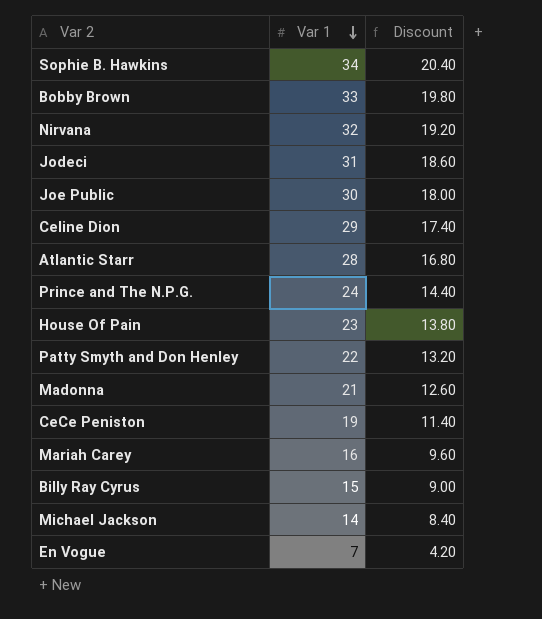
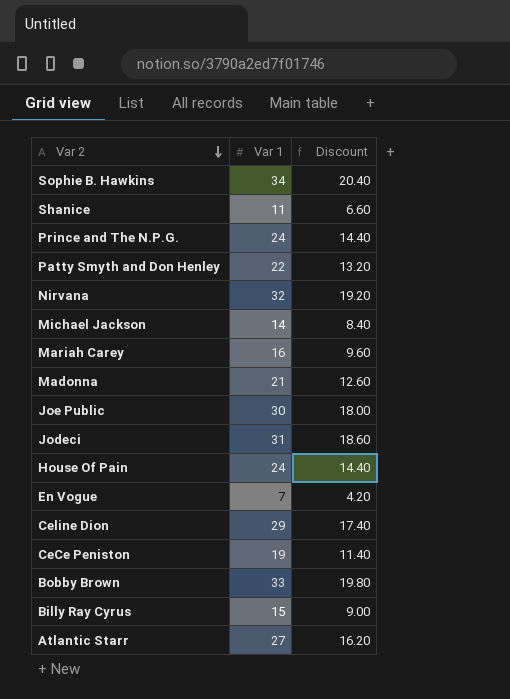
row order: Var 1 descending -> Var 2 descending
row Shanice: none -> 11 | 6.60
House Of Pain | Var 1: 23 -> 24
House Of Pain | Discount: 13.80 -> 14.40
Atlantic Starr | Var 1: 28 -> 27
Atlantic Starr | Discount: 16.80 -> 16.20

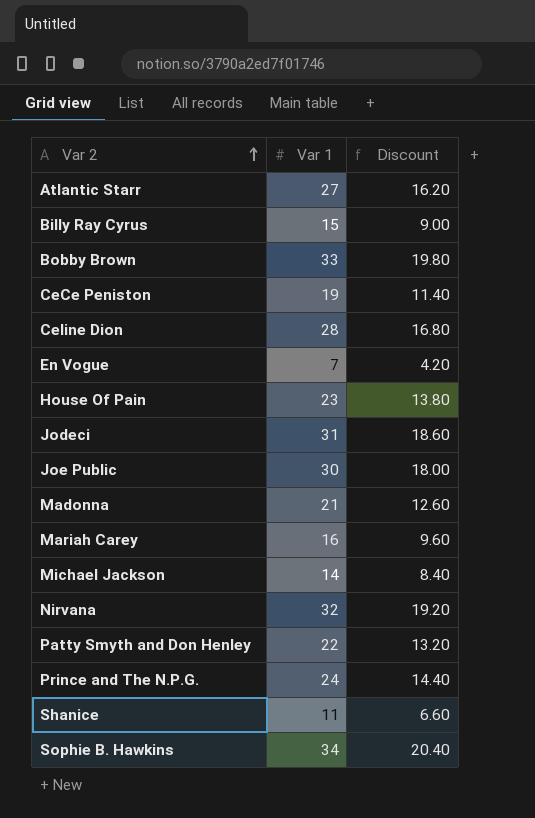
row order: Var 2 descending -> Var 2 ascending
Celine Dion | Var 1: 29 -> 28
Celine Dion | Discount: 17.40 -> 16.80
House Of Pain | Var 1: 24 -> 23
House Of Pain | Discount: 14.40 -> 13.80

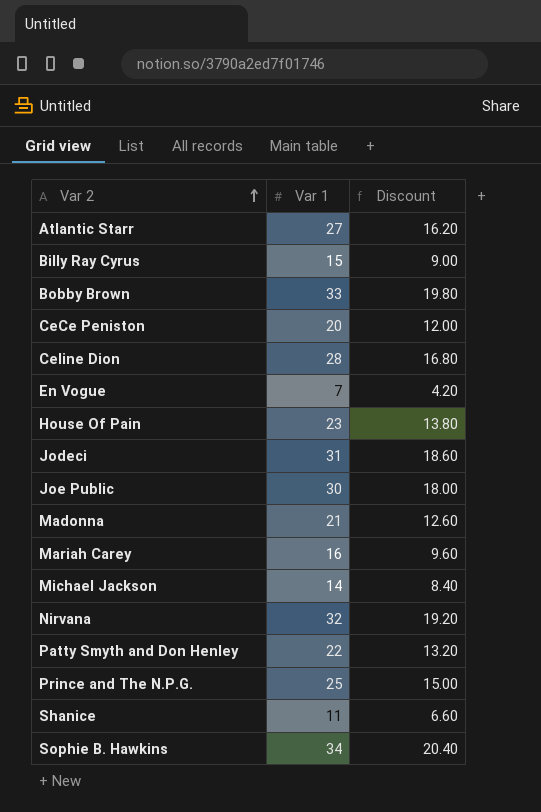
CeCe Peniston | Var 1: 19 -> 20
CeCe Peniston | Discount: 11.40 -> 12.00
Prince and The N.P.G. | Var 1: 24 -> 25
Prince and The N.P.G. | Discount: 14.40 -> 15.00

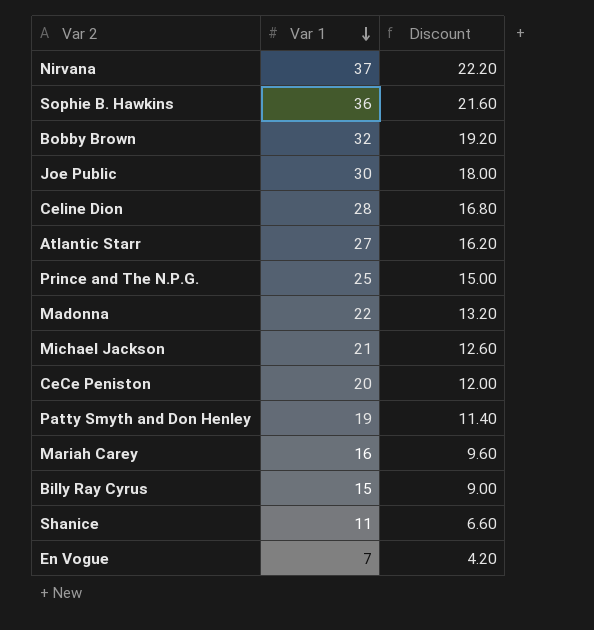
row order: Var 2 ascending -> Var 1 descending
row House Of Pain: 23 | 13.80 -> none
row Jodeci: 31 | 18.60 -> none
Nirvana | Var 1: 32 -> 37
Nirvana | Discount: 19.20 -> 22.20
Sophie B. Hawkins | Var 1: 34 -> 36
Sophie B. Hawkins | Discount: 20.40 -> 21.60
Bobby Brown | Var 1: 33 -> 32
Bobby Brown | Discount: 19.80 -> 19.20
Madonna | Var 1: 21 -> 22
Madonna | Discount: 12.60 -> 13.20
Michael Jackson | Var 1: 14 -> 21
Michael Jackson | Discount: 8.40 -> 12.60
Patty Smyth and Don Henley | Var 1: 22 -> 19
Patty Smyth and Don Henley | Discount: 13.20 -> 11.40

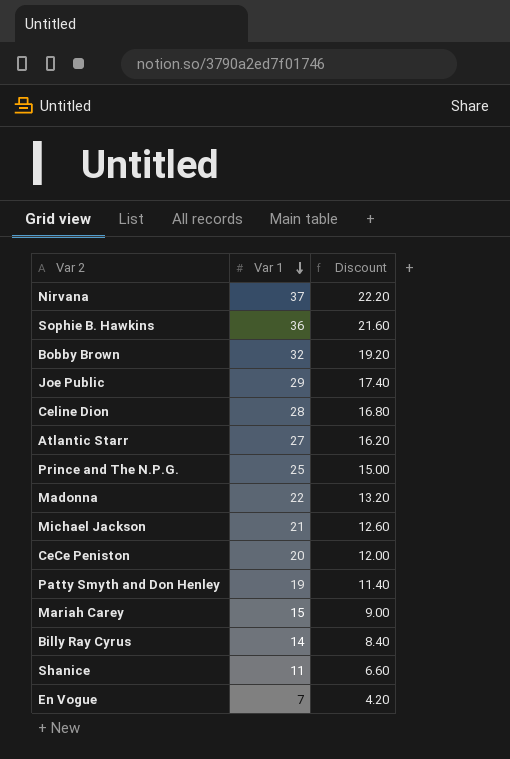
Joe Public | Var 1: 30 -> 29
Joe Public | Discount: 18.00 -> 17.40
Mariah Carey | Var 1: 16 -> 15
Mariah Carey | Discount: 9.60 -> 9.00
Billy Ray Cyrus | Var 1: 15 -> 14
Billy Ray Cyrus | Discount: 9.00 -> 8.40

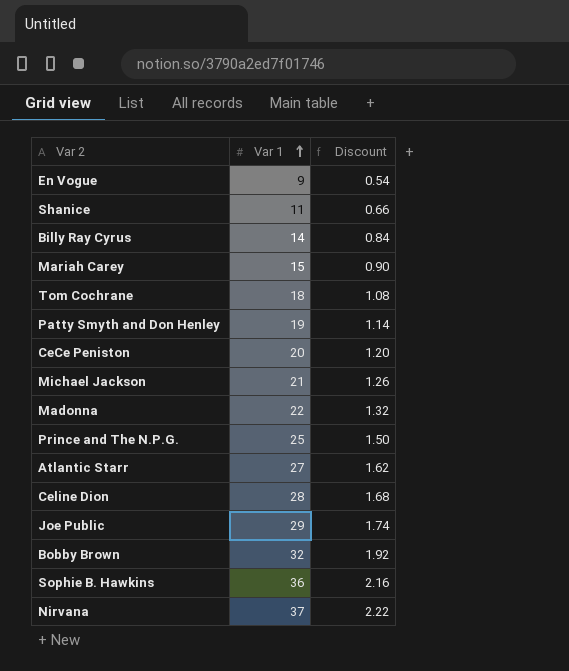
row order: Var 1 descending -> Var 1 ascending
column Discount | formula: [Var 1] * 0.6 -> [Var 1] * 0.06
En Vogue | Var 1: 7 -> 9
row Tom Cochrane: none -> 18 | 1.08

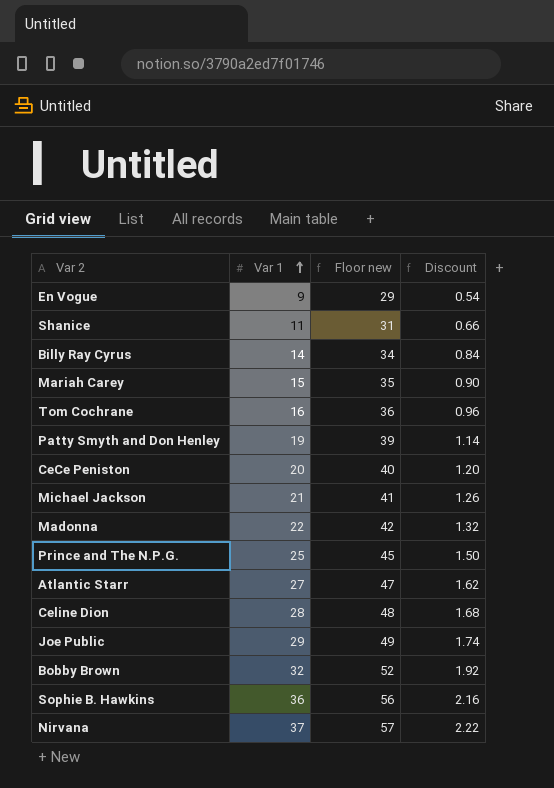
column Floor new | formula: none -> [Var 1] + 20
Tom Cochrane | Var 1: 18 -> 16
Tom Cochrane | Discount: 1.08 -> 0.96

